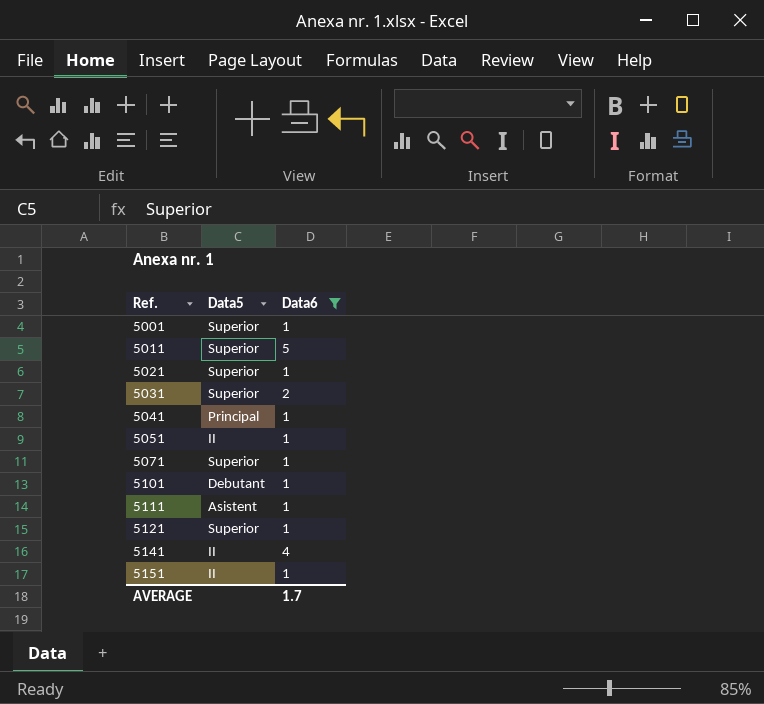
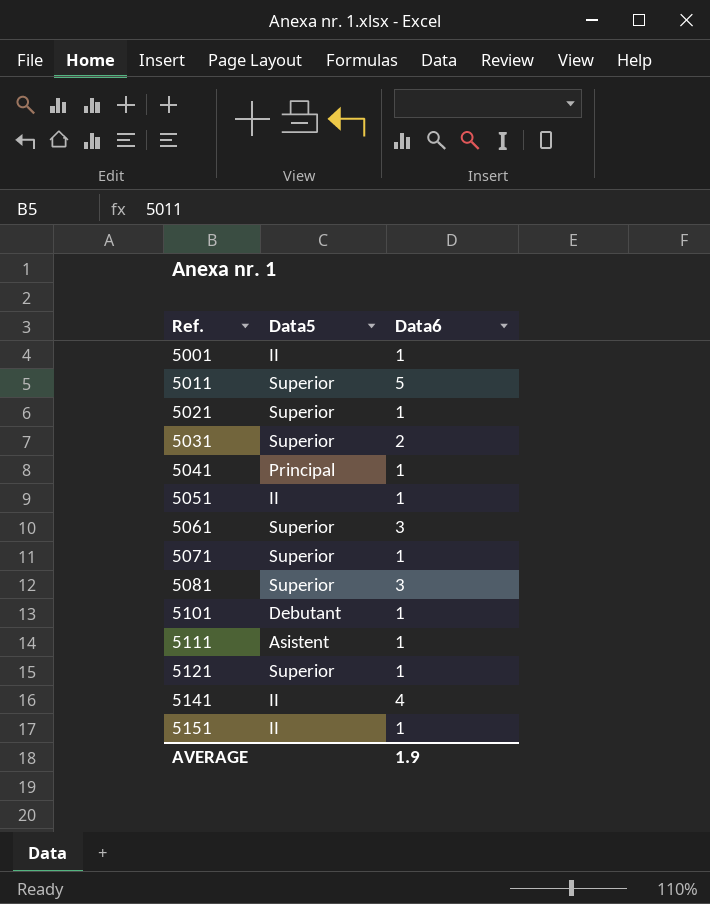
filter: Data6 != 3 -> none
5001 | Data5: Superior -> II
AVERAGE | Data6: 1.7 -> 1.9

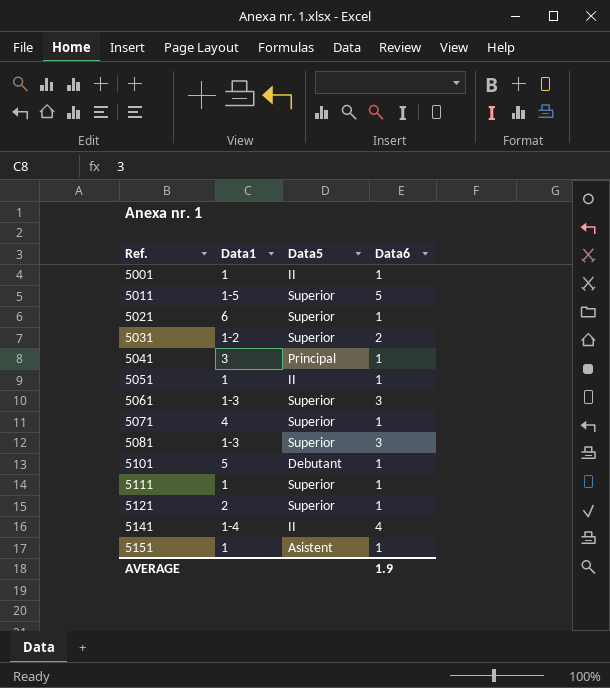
column Data1 | position: none -> 2
5111 | Data5: Asistent -> Superior
5151 | Data5: II -> Asistent

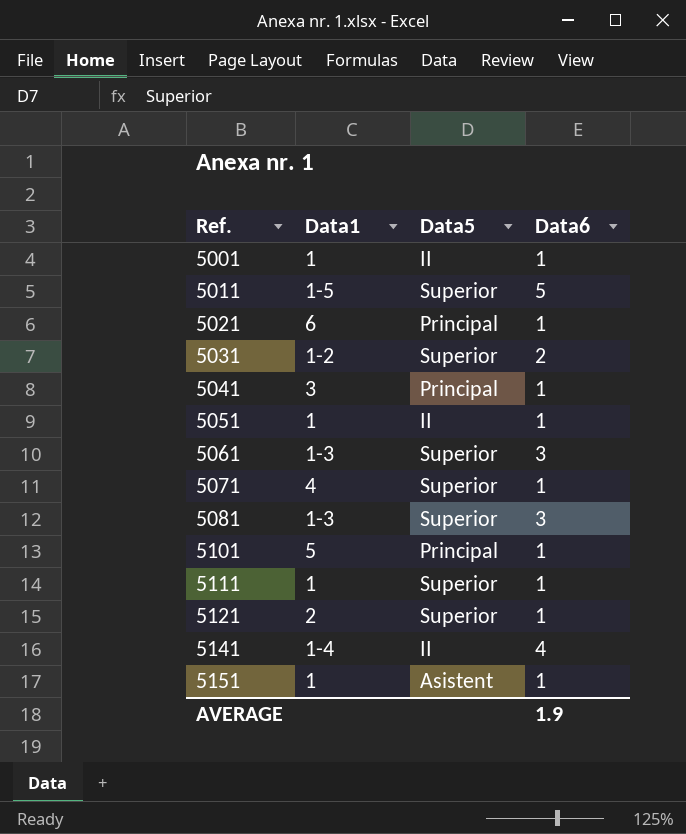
5021 | Data5: Superior -> Principal
5101 | Data5: Debutant -> Principal

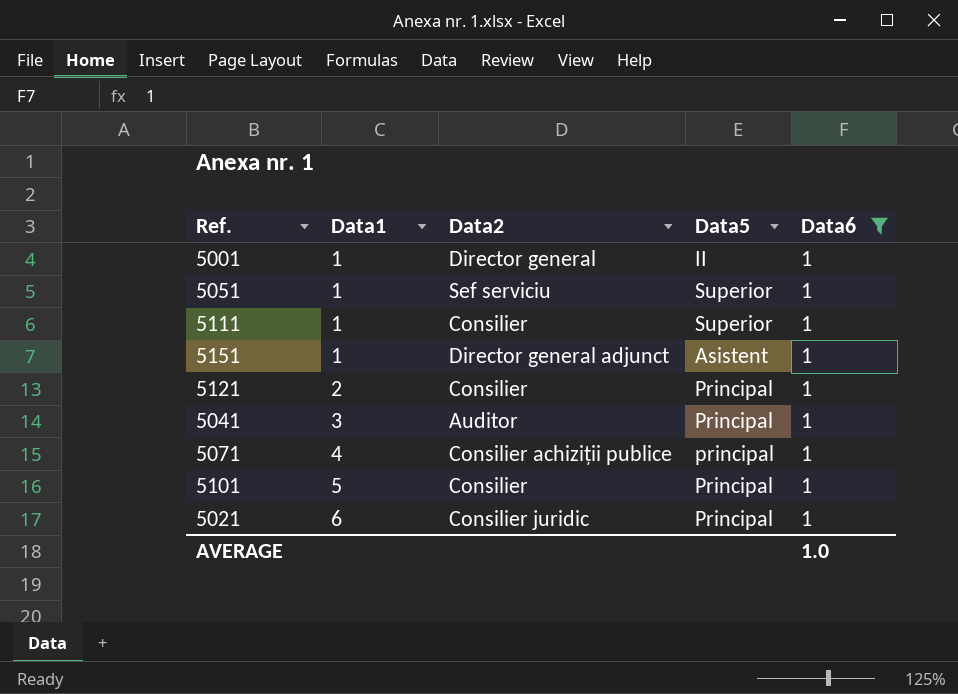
filter: none -> Data6 = 1
row order: Ref. ascending -> Data1 ascending
column Data2 | position: none -> 3
5051 | Data5: II -> Superior
5121 | Data5: Superior -> Principal
5071 | Data5: Superior -> principal
AVERAGE | Data6: 1.9 -> 1.0

